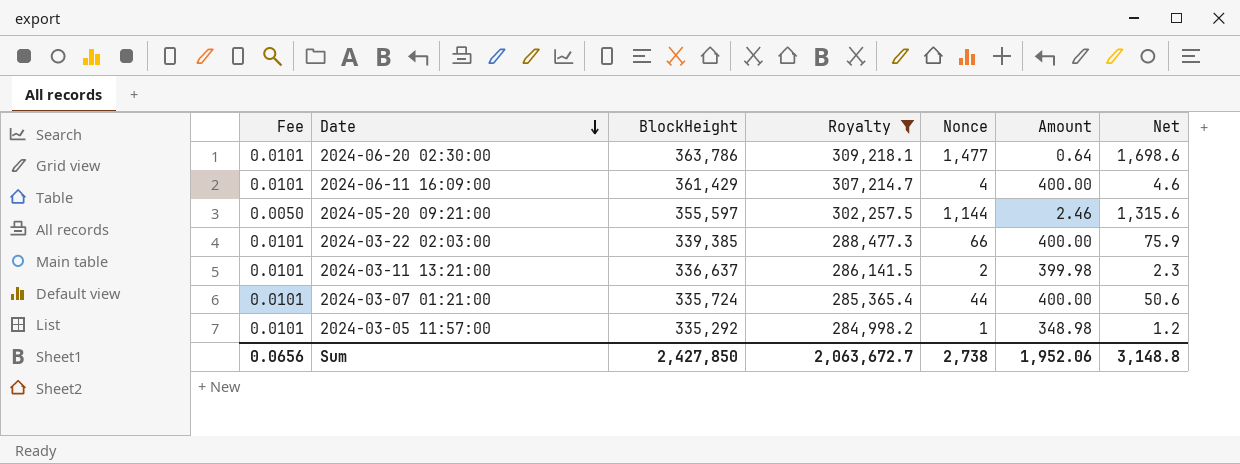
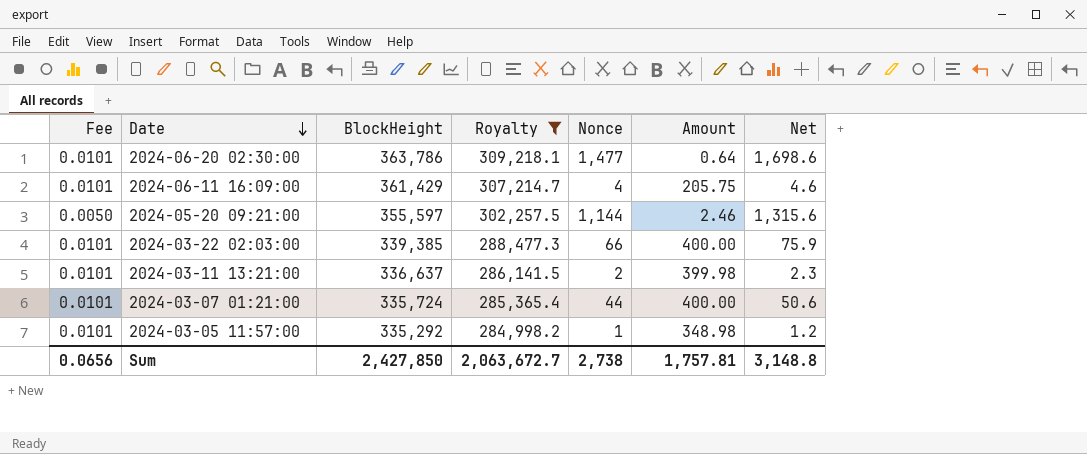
2024-06-11 16:09:00 | Amount: 400.00 -> 205.75
Sum | Amount: 1,952.06 -> 1,757.81

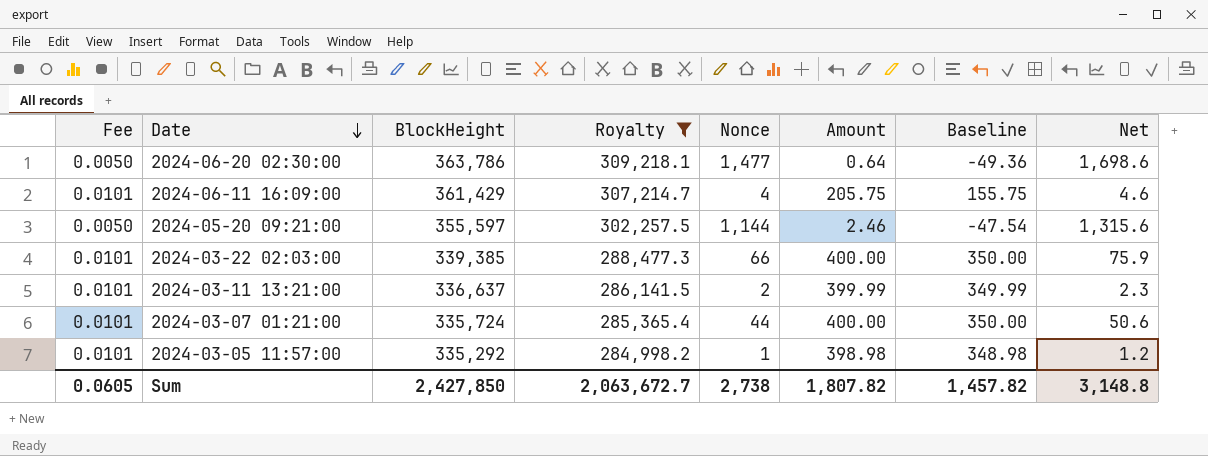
column Baseline | formula: none -> [Amount] - 50
2024-06-20 02:30:00 | Fee: 0.0101 -> 0.0050
2024-03-11 13:21:00 | Amount: 399.98 -> 399.99
2024-03-05 11:57:00 | Amount: 348.98 -> 398.98
Sum | Fee: 0.0656 -> 0.0605
Sum | Amount: 1,757.81 -> 1,807.82

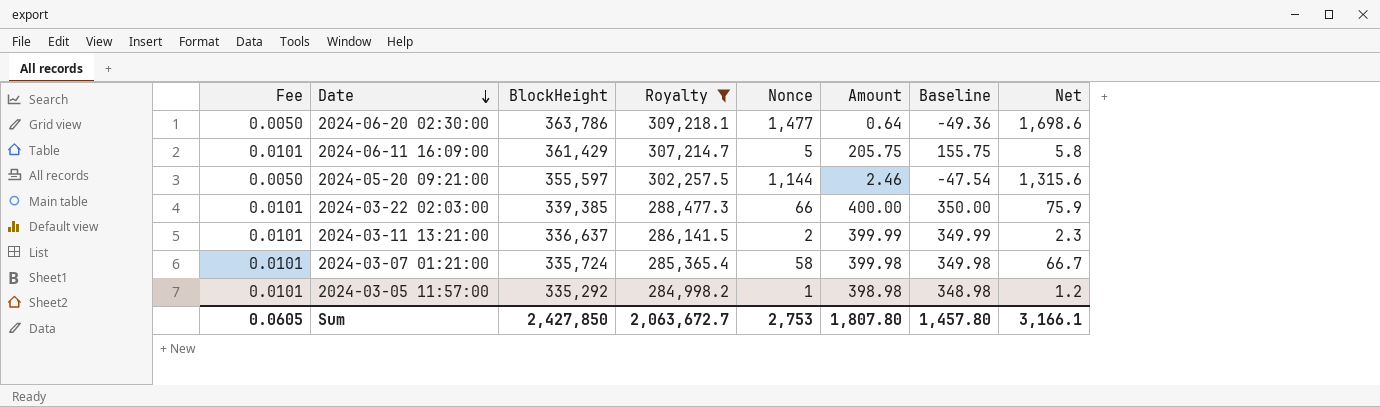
2024-06-11 16:09:00 | Nonce: 4 -> 5
2024-06-11 16:09:00 | Net: 4.6 -> 5.8
2024-03-07 01:21:00 | Nonce: 44 -> 58
2024-03-07 01:21:00 | Amount: 400.00 -> 399.98
2024-03-07 01:21:00 | Baseline: 350.00 -> 349.98
2024-03-07 01:21:00 | Net: 50.6 -> 66.7
Sum | Nonce: 2,738 -> 2,753
Sum | Amount: 1,807.82 -> 1,807.80
Sum | Baseline: 1,457.82 -> 1,457.80
Sum | Net: 3,148.8 -> 3,166.1

